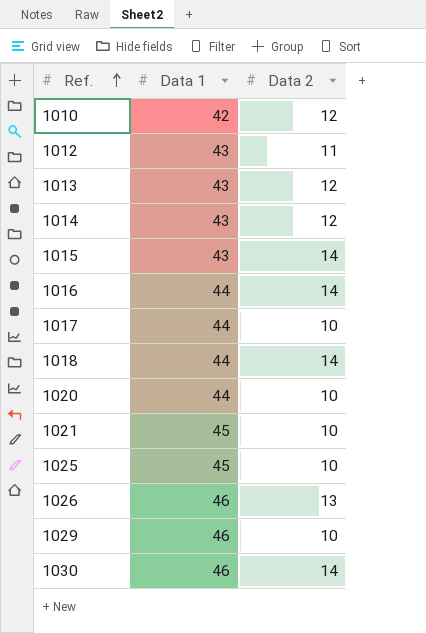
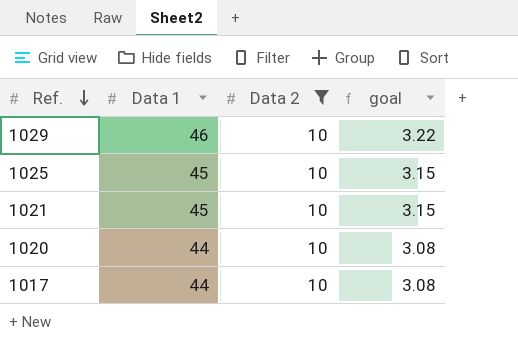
filter: none -> Data 2 = 10
row order: Ref. ascending -> Ref. descending
column goal | formula: none -> [Data 1] * 0.07

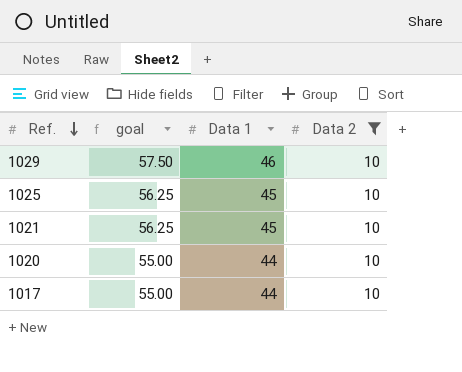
column goal | formula: [Data 1] * 0.07 -> [Data 1] * 1.25
column goal | position: 4 -> 2

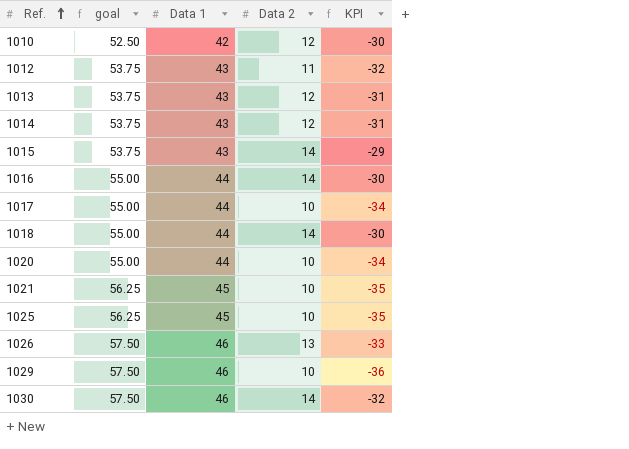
filter: Data 2 = 10 -> none
row order: Ref. descending -> Ref. ascending
column KPI | formula: none -> [Data 2] - [Data 1]

